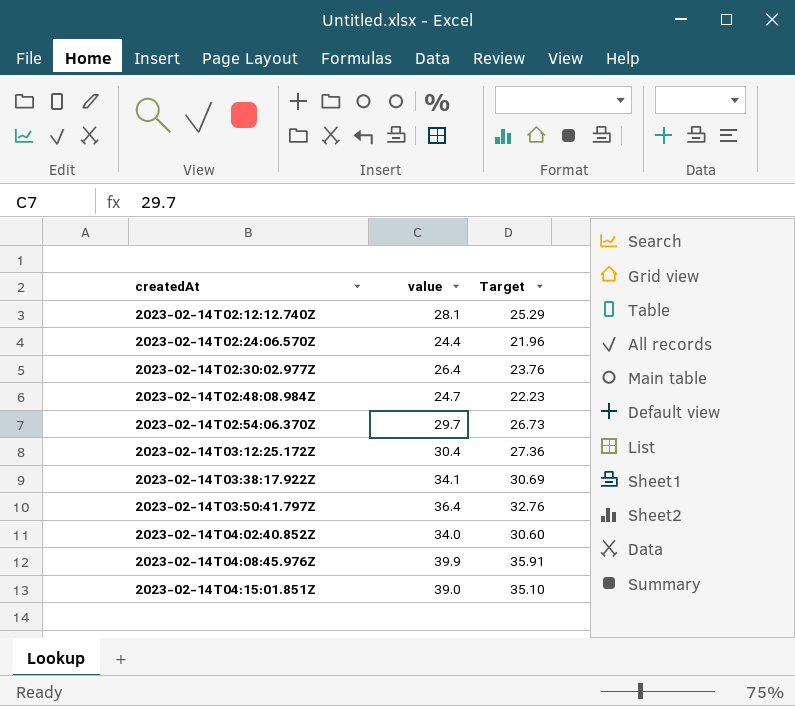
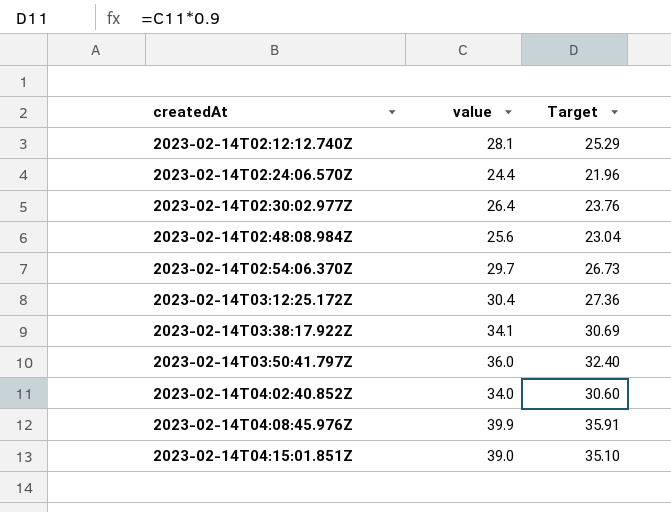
2023-02-14T02:48:08.984Z | value: 24.7 -> 25.6
2023-02-14T02:48:08.984Z | Target: 22.23 -> 23.04
2023-02-14T03:50:41.797Z | value: 36.4 -> 36.0
2023-02-14T03:50:41.797Z | Target: 32.76 -> 32.40

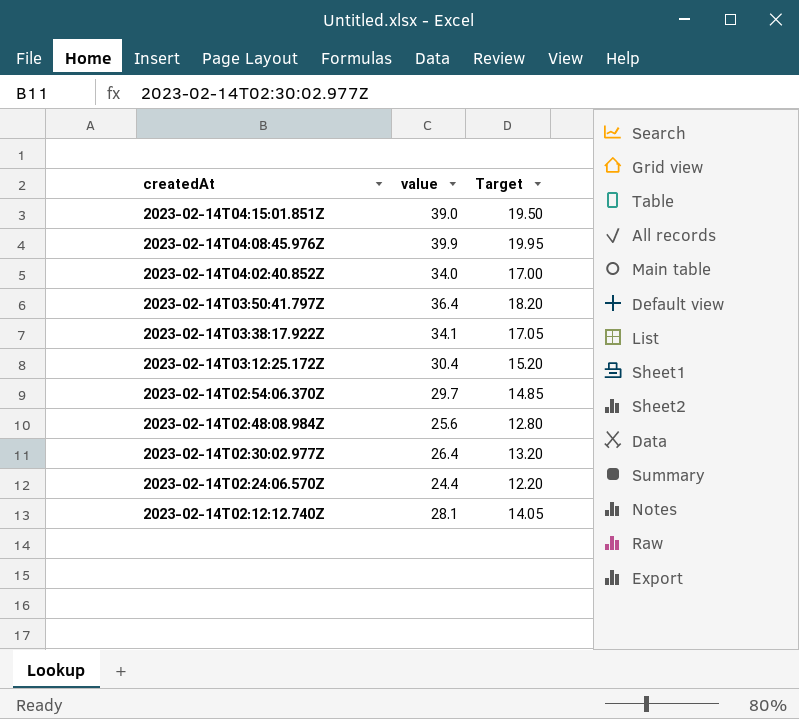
row order: createdAt ascending -> createdAt descending
column Target | formula: [value] * 0.9 -> [value] * 0.5
2023-02-14T03:50:41.797Z | value: 36.0 -> 36.4

